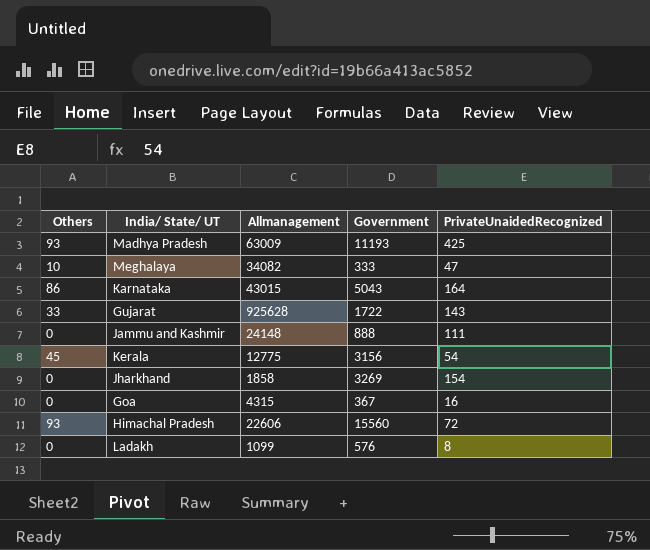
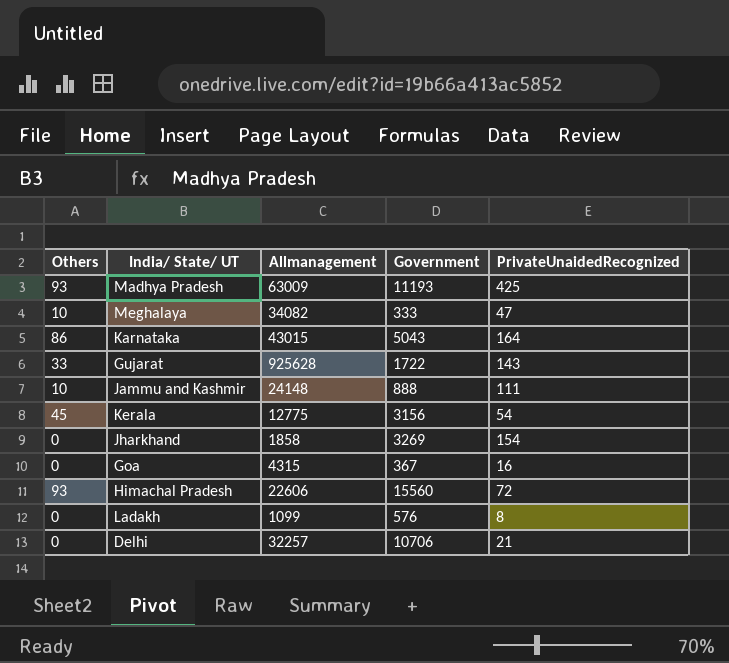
Jammu and Kashmir | Others: 0 -> 10
row Delhi: none -> 0 | 32257 | 10706 | 21

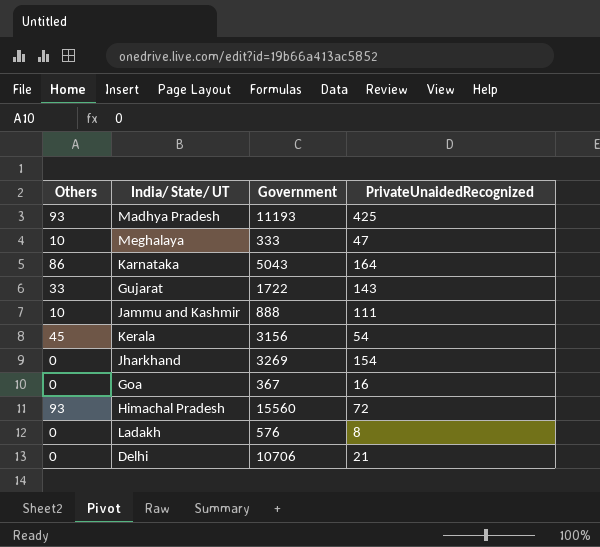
column Allmanagement | position: 3 -> none

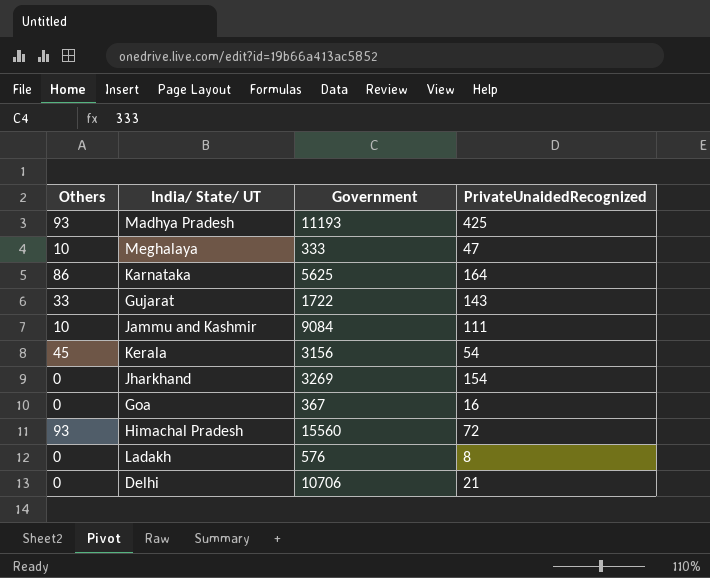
Karnataka | Government: 5043 -> 5625
Jammu and Kashmir | Government: 888 -> 9084

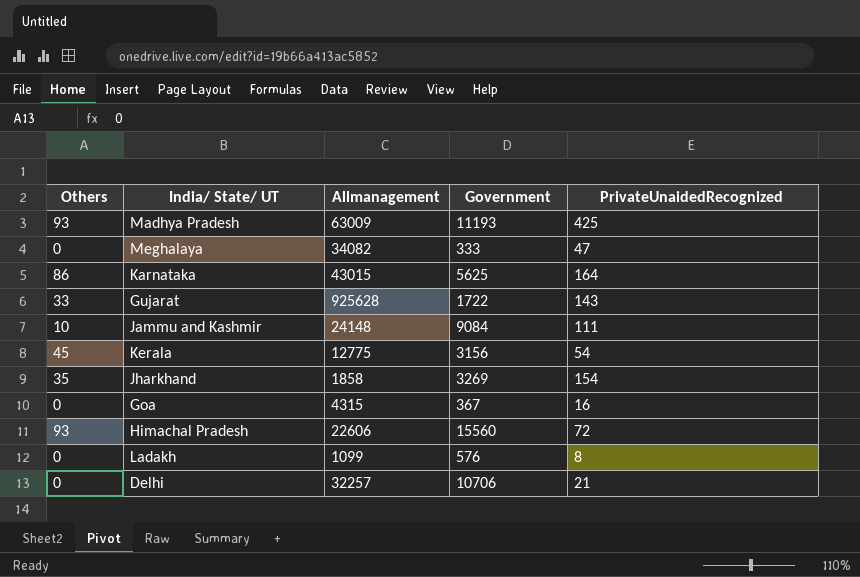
column Allmanagement | position: none -> 3
Meghalaya | Others: 10 -> 0
Jharkhand | Others: 0 -> 35

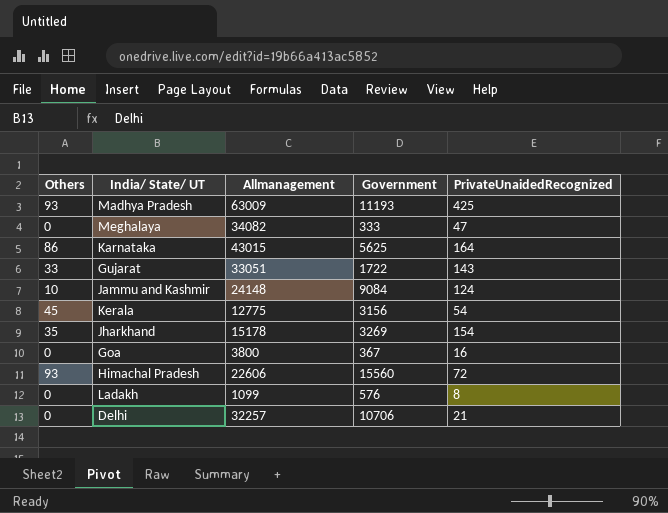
Gujarat | Allmanagement: 925628 -> 33051
Jammu and Kashmir | PrivateUnaidedRecognized: 111 -> 124
Jharkhand | Allmanagement: 1858 -> 15178
Goa | Allmanagement: 4315 -> 3800

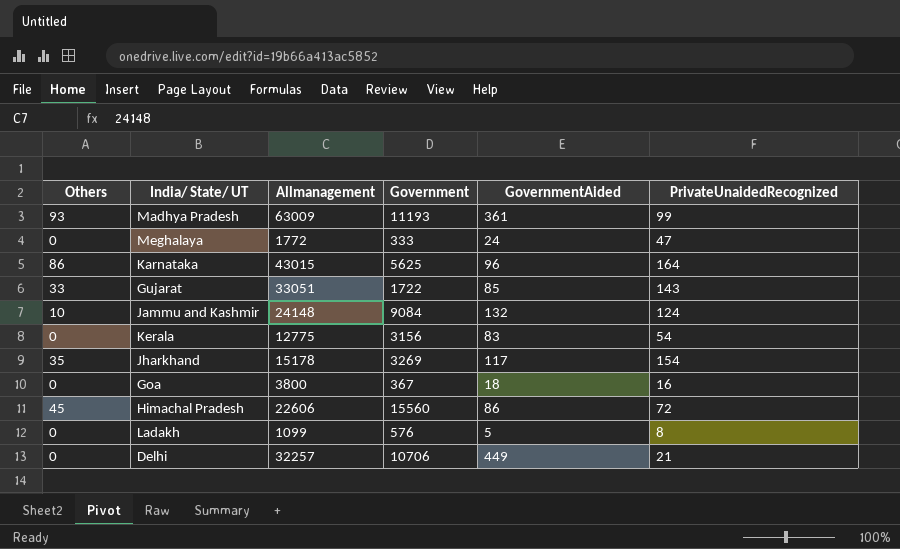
column GovernmentAided | position: none -> 5
Madhya Pradesh | PrivateUnaidedRecognized: 425 -> 99
Meghalaya | Allmanagement: 34082 -> 1772
Kerala | Others: 45 -> 0
Himachal Pradesh | Others: 93 -> 45

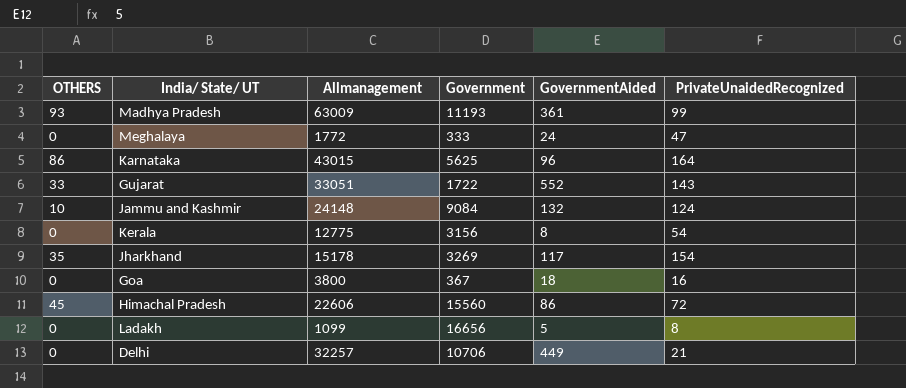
column name: Others -> OTHERS
Gujarat | GovernmentAided: 85 -> 552
Kerala | GovernmentAided: 83 -> 8
Ladakh | Government: 576 -> 16656

